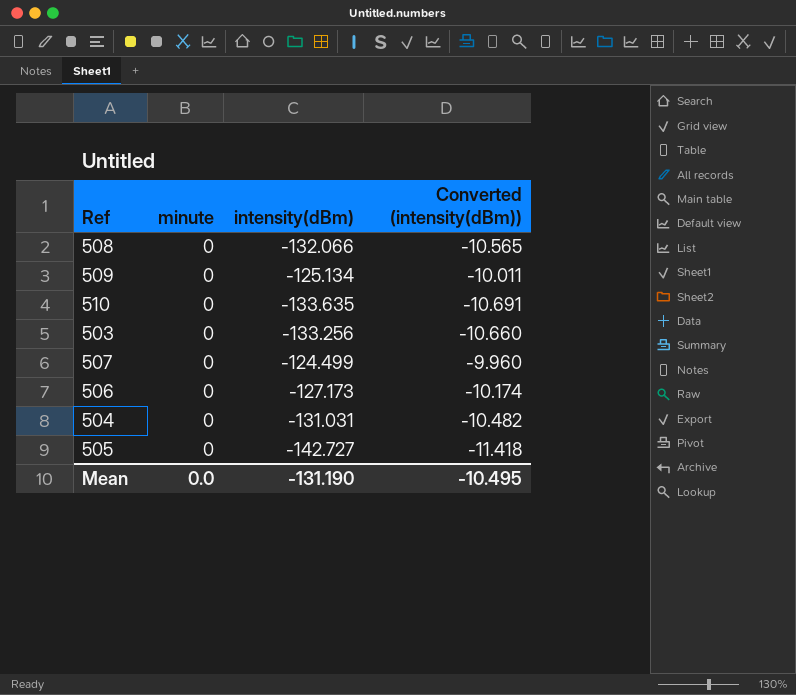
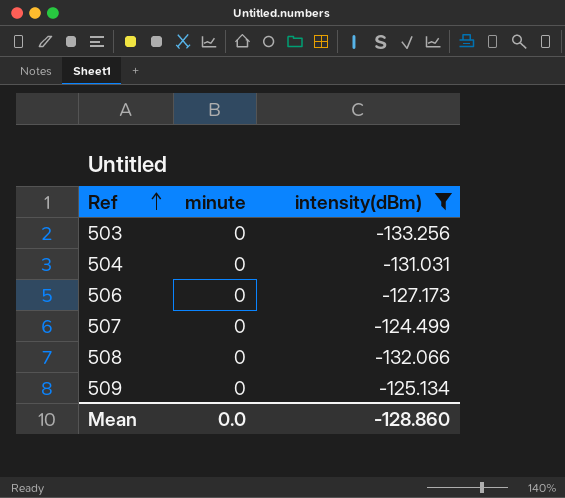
filter: none -> intensity(dBm) >= -133.256
row order: none -> Ref ascending
column Converted (intensity(dBm)) | formula: [intensity(dBm)] * 0.08 -> none
Mean | intensity(dBm): -131.190 -> -128.860

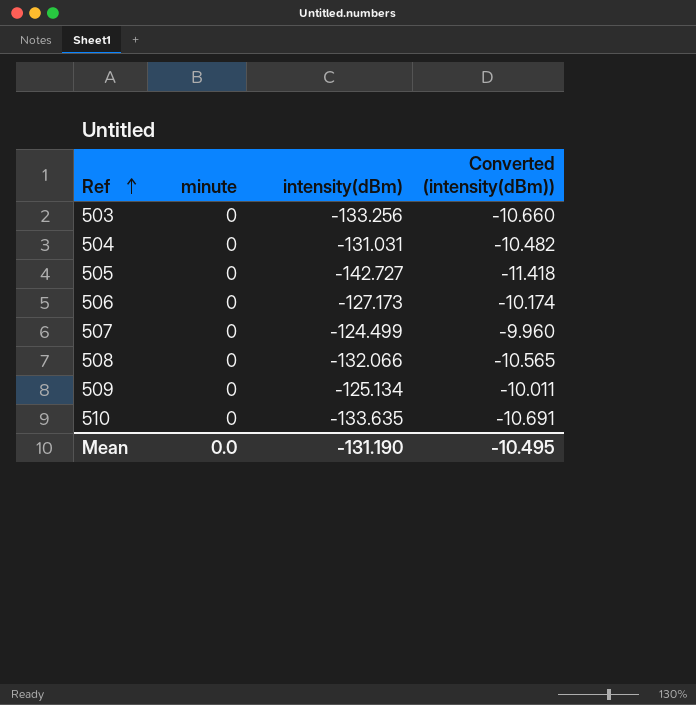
filter: intensity(dBm) >= -133.256 -> none
column Converted (intensity(dBm)) | formula: none -> [intensity(dBm)] * 0.08
Mean | intensity(dBm): -128.860 -> -131.190

